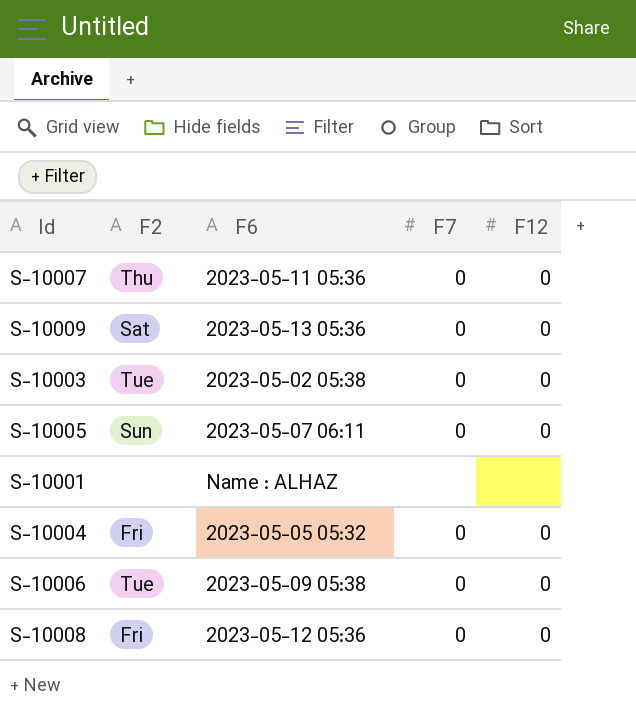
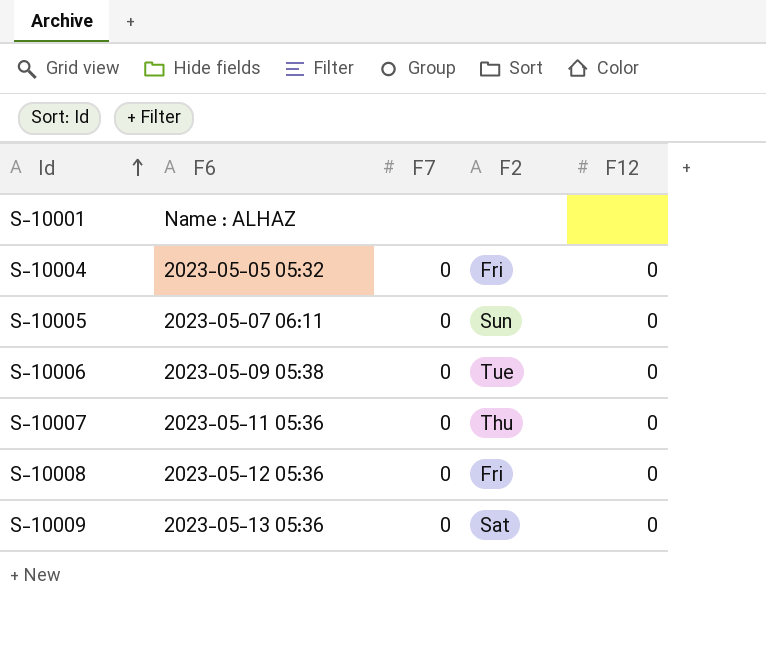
row order: none -> Id ascending
column F2 | position: 2 -> 4
row S-10003: Tue | 2023-05-02 05:38 | 0 | 0 -> none

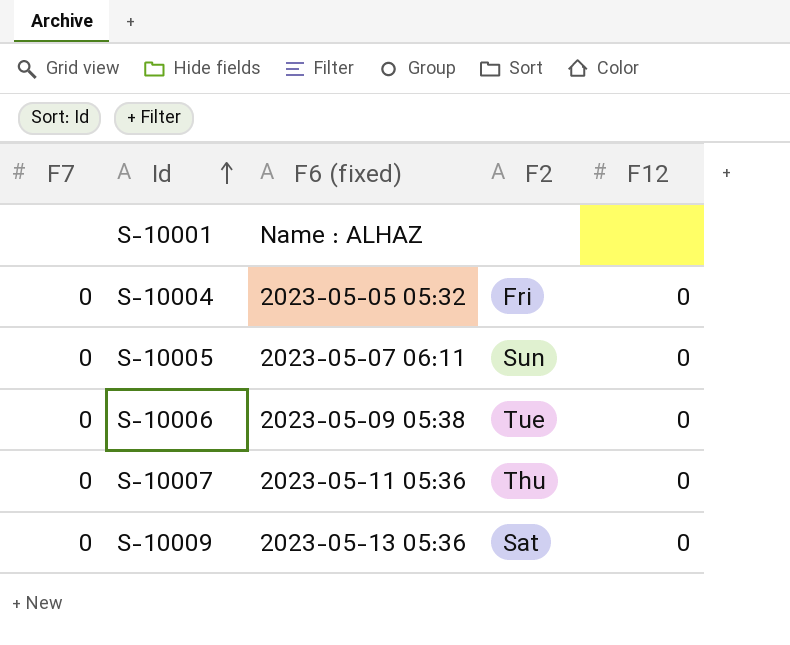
column F7 | position: 3 -> 1
column name: F6 -> F6 (fixed)
row S-10008: 2023-05-12 05:36 | 0 | Fri | 0 -> none

